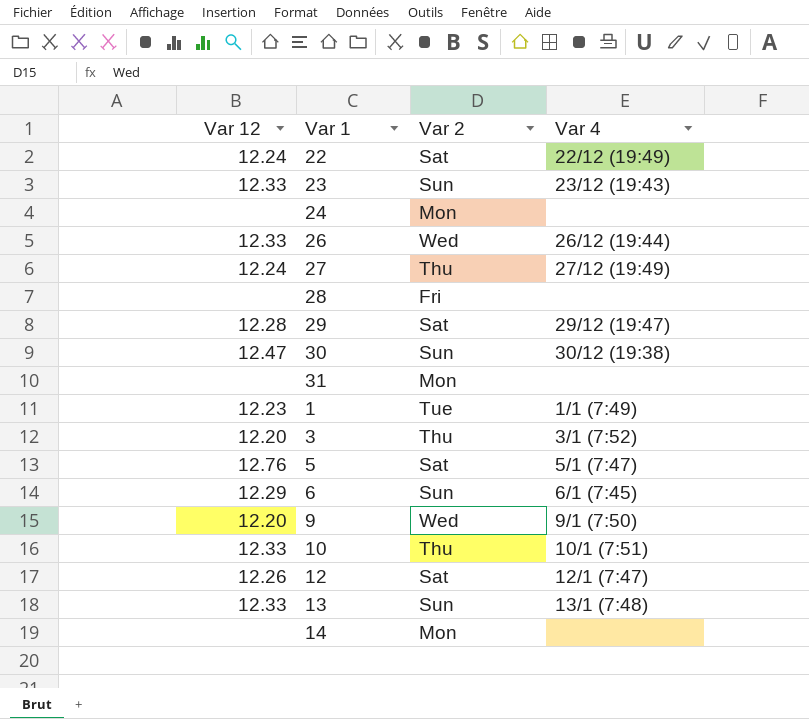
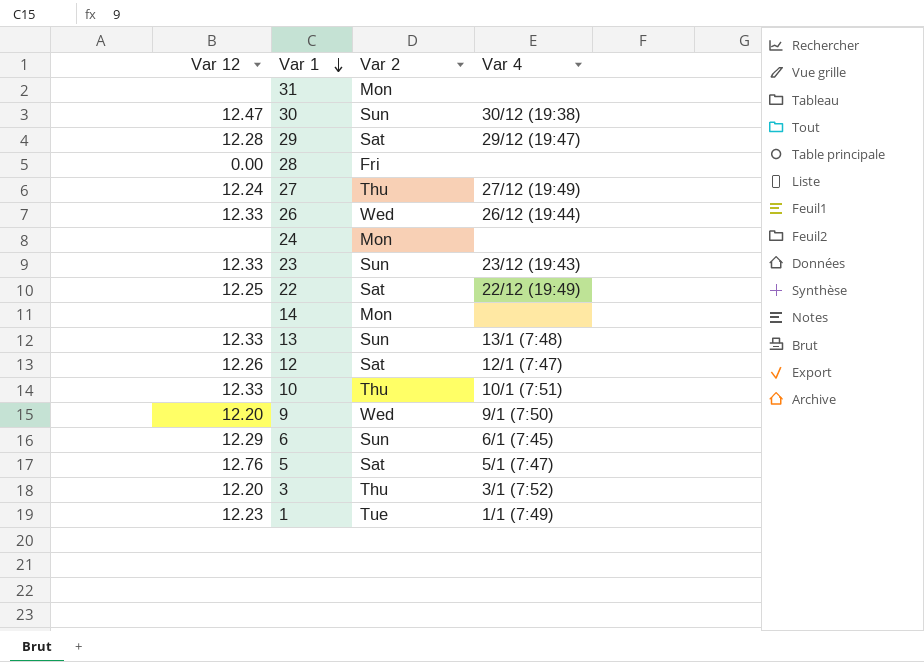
row order: none -> Var 1 descending
28 | Var 12: none -> 0.00
22 | Var 12: 12.24 -> 12.25

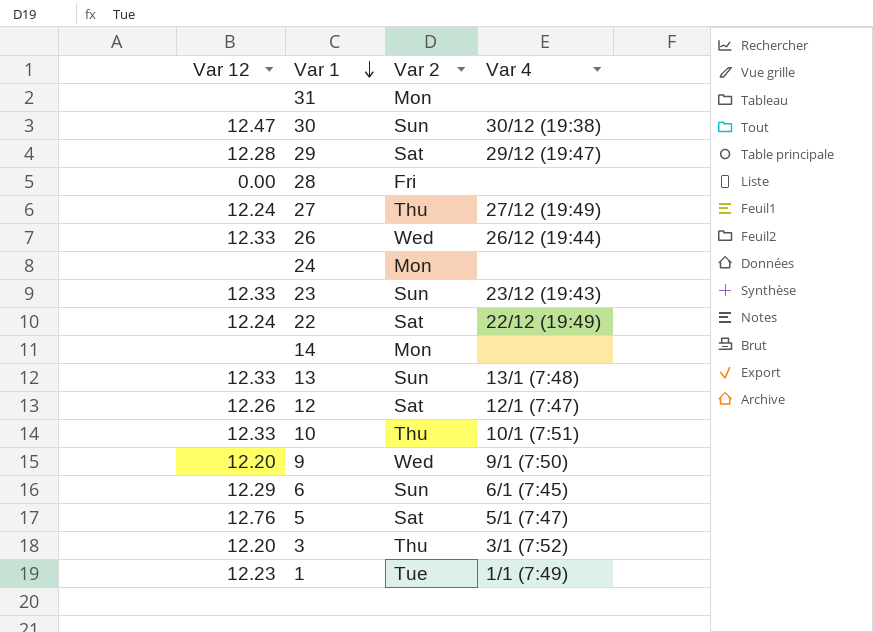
22 | Var 12: 12.25 -> 12.24

